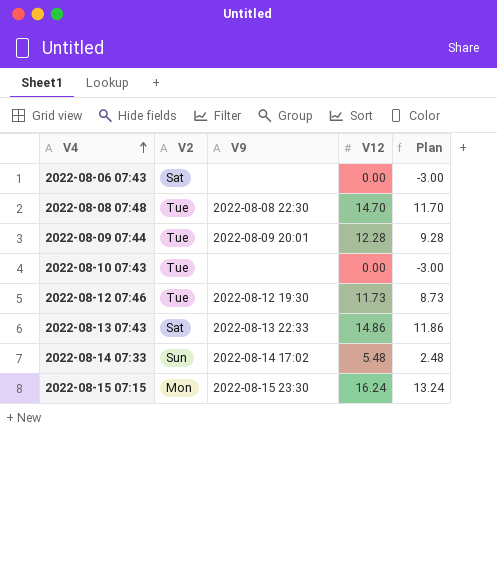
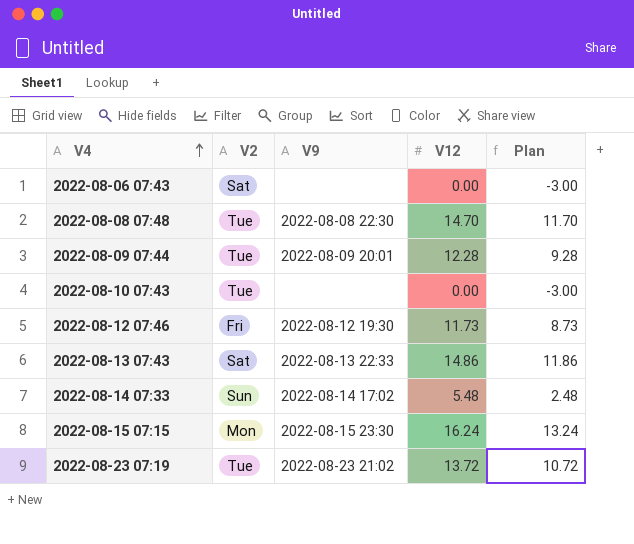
2022-08-12 07:46 | V2: Tue -> Fri
row 2022-08-23 07:19: none -> Tue | 2022-08-23 21:02 | 13.72 | 10.72

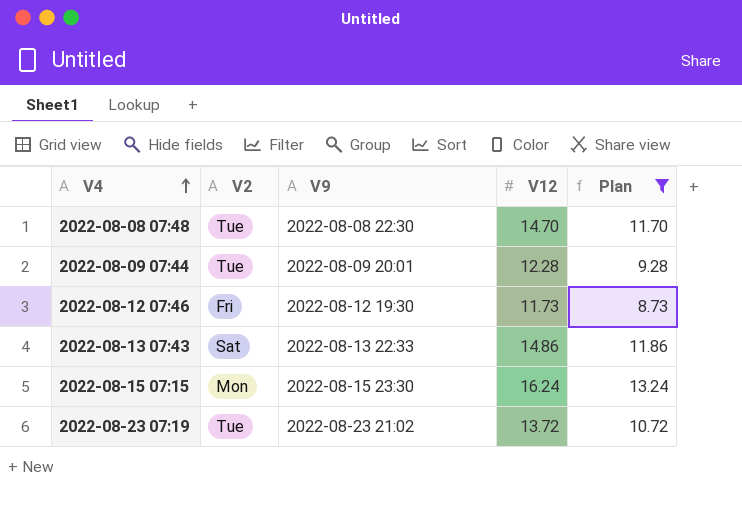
filter: none -> Plan >= 8.73

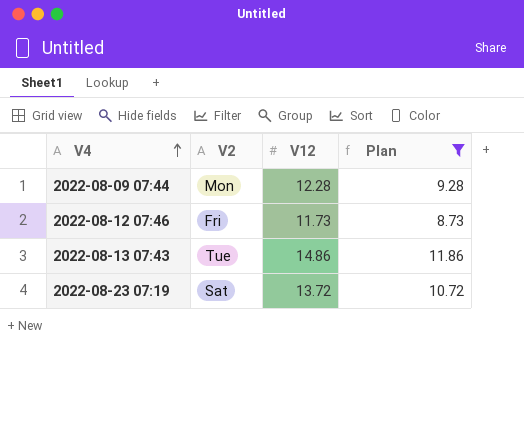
column V9 | position: 3 -> none
row 2022-08-08 07:48: Tue | 2022-08-08 22:30 | 14.70 | 11.70 -> none
row 2022-08-15 07:15: Mon | 2022-08-15 23:30 | 16.24 | 13.24 -> none
2022-08-09 07:44 | V2: Tue -> Mon
2022-08-13 07:43 | V2: Sat -> Tue
2022-08-23 07:19 | V2: Tue -> Sat

